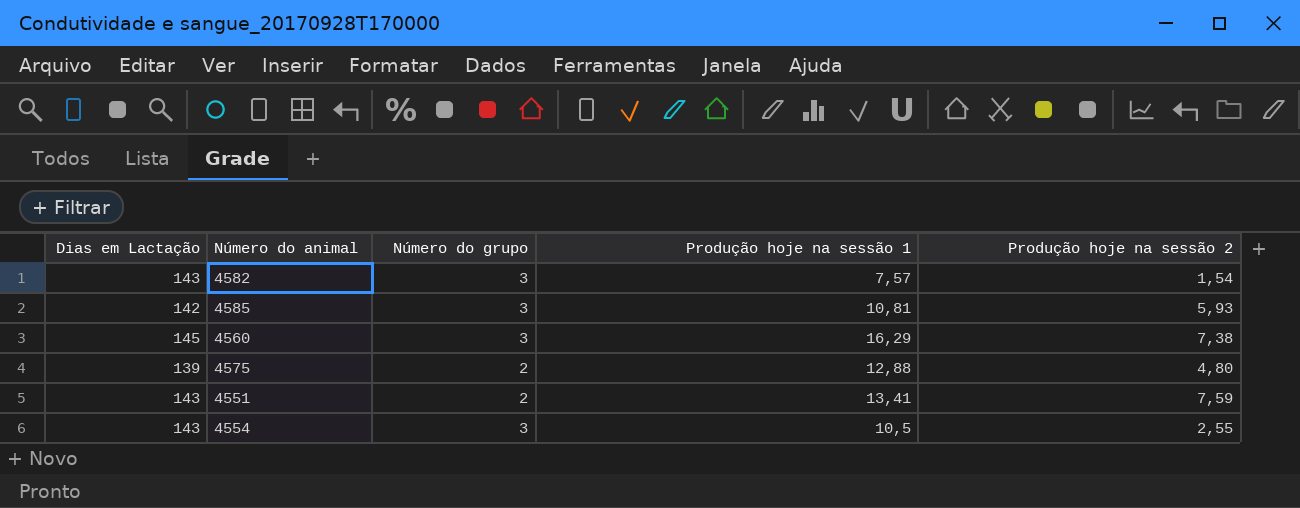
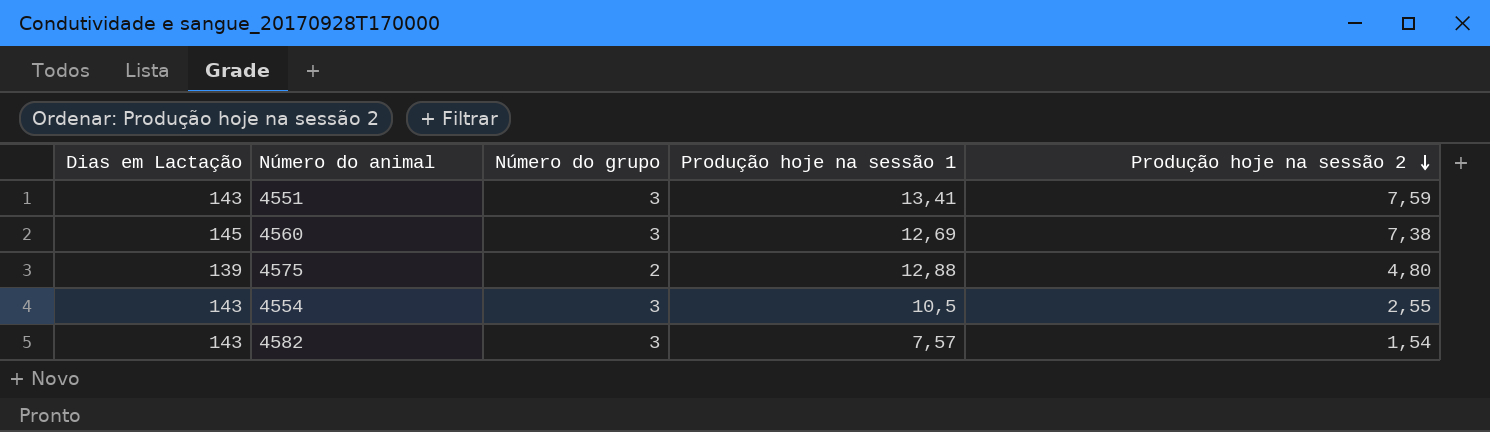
row order: none -> Produção hoje na sessão 2 descending
row 4585: 142 | 3 | 10,81 | 5,93 -> none
4551 | Número do grupo: 2 -> 3
4560 | Produção hoje na sessão 1: 16,29 -> 12,69

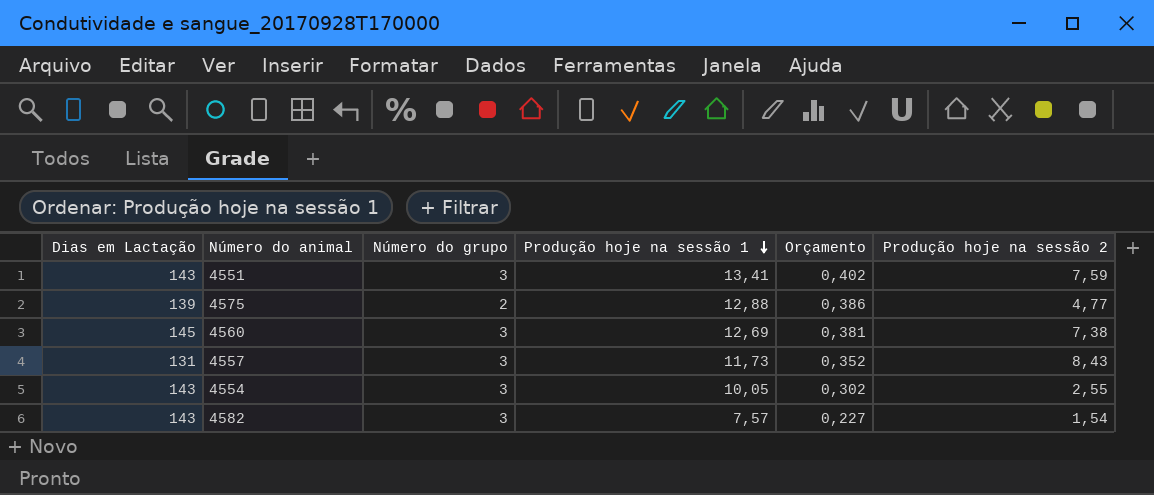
row order: Produção hoje na sessão 2 descending -> Produção hoje na sessão 1 descending
column Orçamento | formula: none -> [Produção hoje na sessão 1] * 0,03
4575 | Produção hoje na sessão 2: 4,80 -> 4,77
row 4557: none -> 131 | 3 | 11,73 | 0,352 | 8,43
4554 | Produção hoje na sessão 1: 10,5 -> 10,05

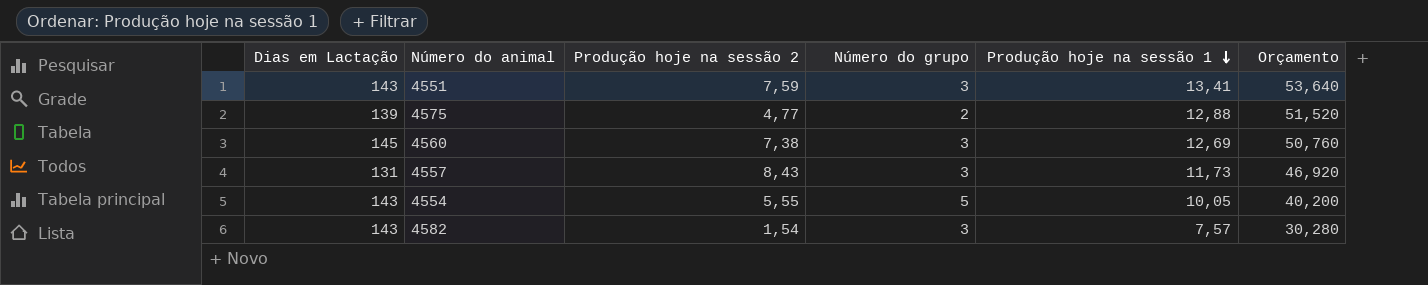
column Produção hoje na sessão 2 | position: 6 -> 3
column Orçamento | formula: [Produção hoje na sessão 1] * 0,03 -> [Produção hoje na sessão 1] * 4
4554 | Produção hoje na sessão 2: 2,55 -> 5,55
4554 | Número do grupo: 3 -> 5

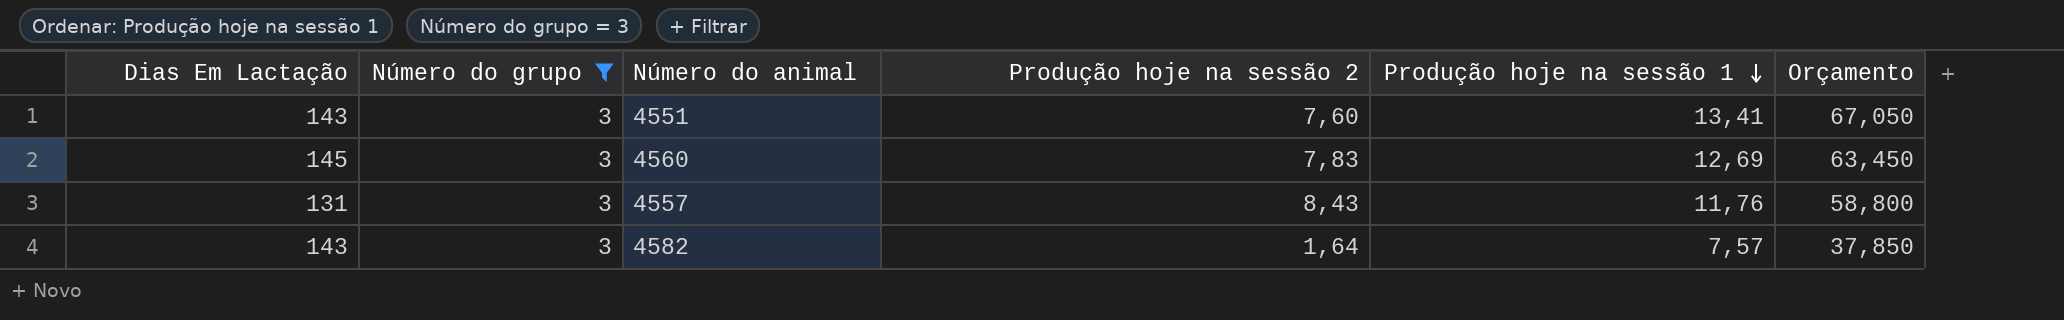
filter: none -> Número do grupo = 3
column name: Dias em Lactação -> Dias Em Lactação
column Número do grupo | position: 4 -> 2
column Orçamento | formula: [Produção hoje na sessão 1] * 4 -> [Produção hoje na sessão 1] * 5
4551 | Produção hoje na sessão 2: 7,59 -> 7,60
4560 | Produção hoje na sessão 2: 7,38 -> 7,83
4557 | Produção hoje na sessão 1: 11,73 -> 11,76
4582 | Produção hoje na sessão 2: 1,54 -> 1,64

